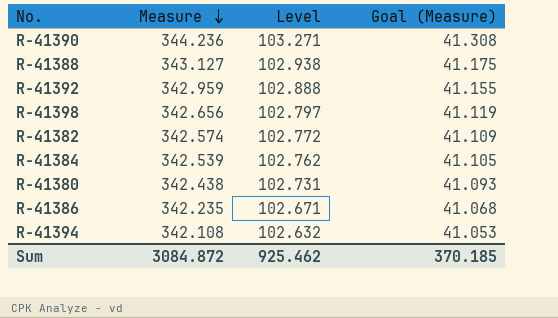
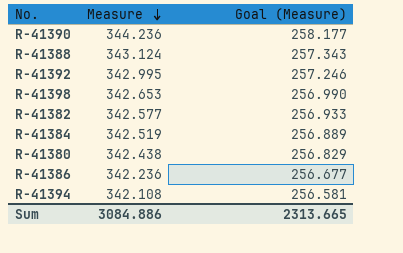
column Level | formula: [Measure] * 0.3 -> none
column Goal (Measure) | formula: [Measure] * 0.12 -> [Measure] * 0.75
R-41388 | Measure: 343.127 -> 343.124
R-41392 | Measure: 342.959 -> 342.995
R-41398 | Measure: 342.656 -> 342.653
R-41382 | Measure: 342.574 -> 342.577
R-41384 | Measure: 342.539 -> 342.519
R-41386 | Measure: 342.235 -> 342.236
Sum | Measure: 3084.872 -> 3084.886
Sum | Goal (Measure): 370.185 -> 2313.665

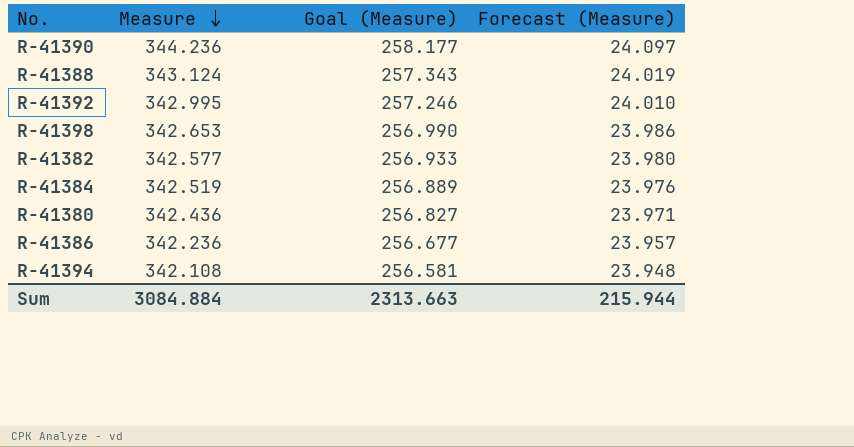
column Forecast (Measure) | formula: none -> [Measure] * 0.07
R-41380 | Measure: 342.438 -> 342.436
R-41380 | Goal (Measure): 256.829 -> 256.827
Sum | Measure: 3084.886 -> 3084.884
Sum | Goal (Measure): 2313.665 -> 2313.663

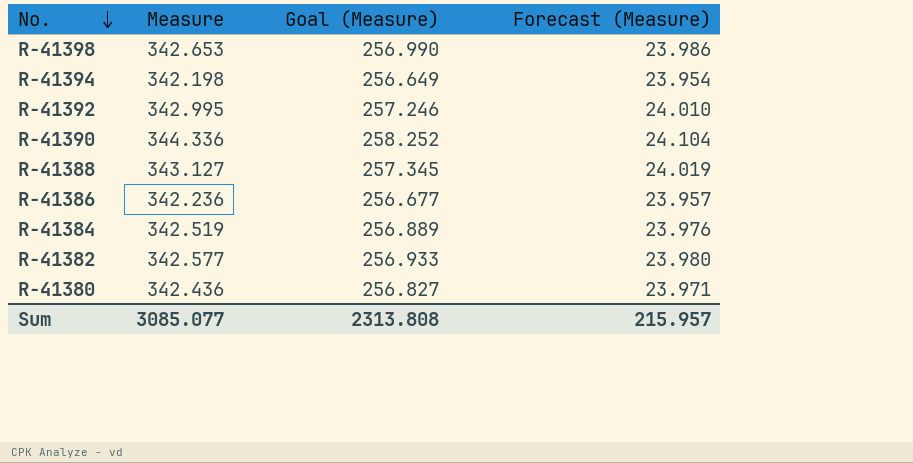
row order: Measure descending -> No. descending
R-41394 | Measure: 342.108 -> 342.198
R-41394 | Goal (Measure): 256.581 -> 256.649
R-41394 | Forecast (Measure): 23.948 -> 23.954
R-41390 | Measure: 344.236 -> 344.336
R-41390 | Goal (Measure): 258.177 -> 258.252
R-41390 | Forecast (Measure): 24.097 -> 24.104
R-41388 | Measure: 343.124 -> 343.127
R-41388 | Goal (Measure): 257.343 -> 257.345
Sum | Measure: 3084.884 -> 3085.077
Sum | Goal (Measure): 2313.663 -> 2313.808
Sum | Forecast (Measure): 215.944 -> 215.957

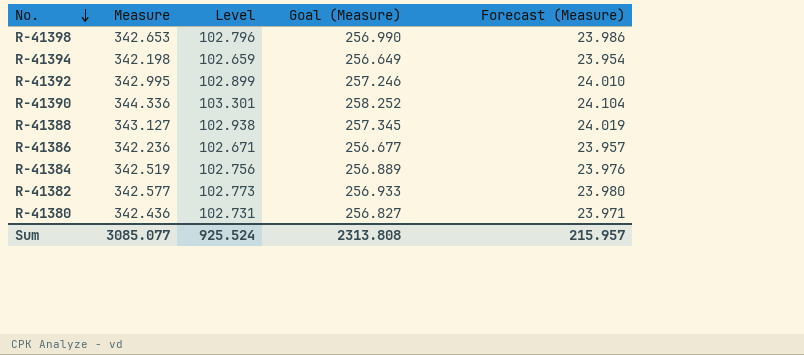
column Level | formula: none -> [Measure] * 0.3

